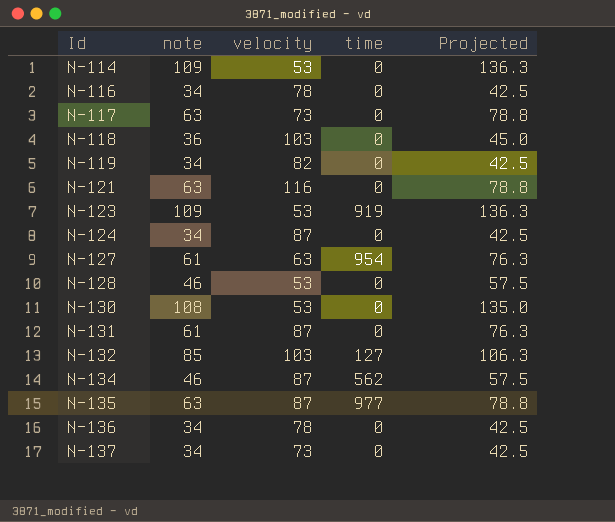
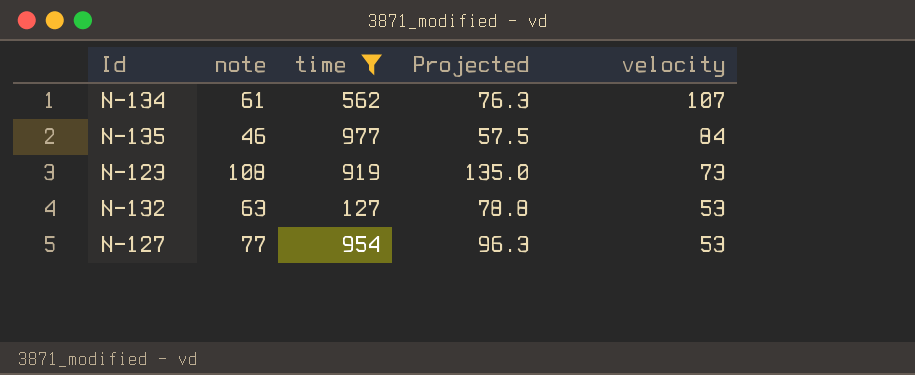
filter: none -> time != 0
row order: Id ascending -> velocity descending
column velocity | position: 3 -> 5
N-134 | note: 46 -> 61
N-134 | Projected: 57.5 -> 76.3
N-134 | velocity: 87 -> 107
N-135 | note: 63 -> 46
N-135 | Projected: 78.8 -> 57.5
N-135 | velocity: 87 -> 84
N-123 | note: 109 -> 108
N-123 | Projected: 136.3 -> 135.0
N-123 | velocity: 53 -> 73
N-132 | note: 85 -> 63
N-132 | Projected: 106.3 -> 78.8
N-132 | velocity: 103 -> 53
N-127 | note: 61 -> 77
N-127 | Projected: 76.3 -> 96.3
N-127 | velocity: 63 -> 53

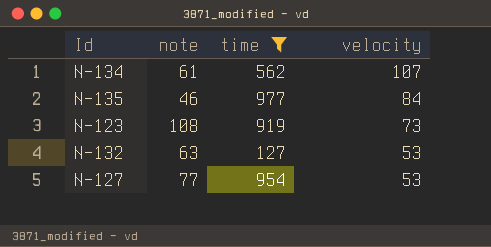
column Projected | formula: [note] * 1.25 -> none

